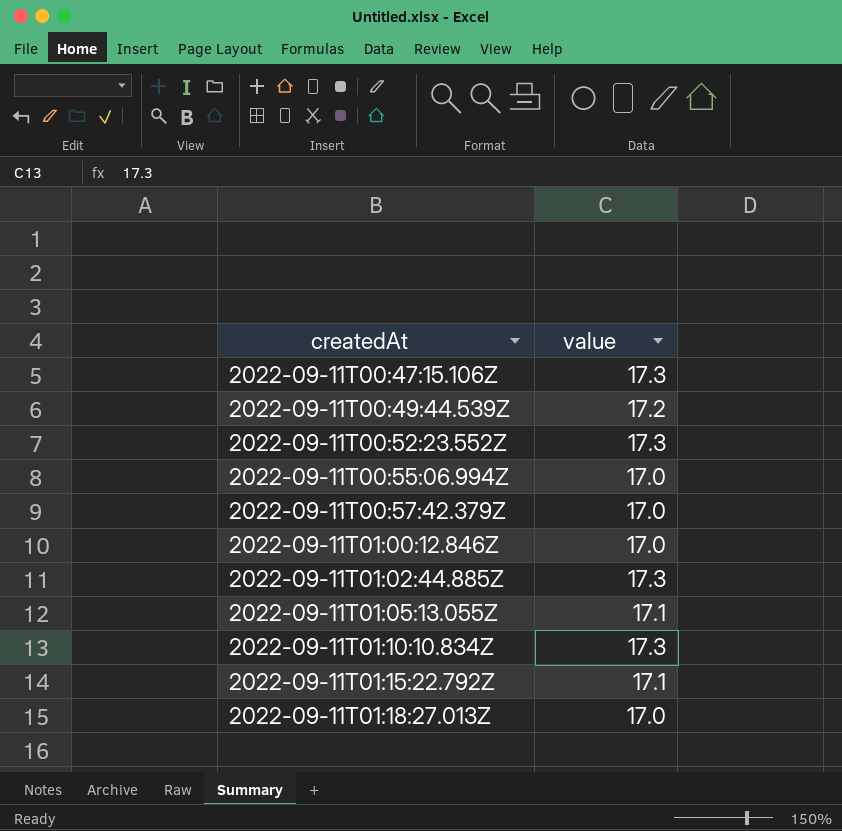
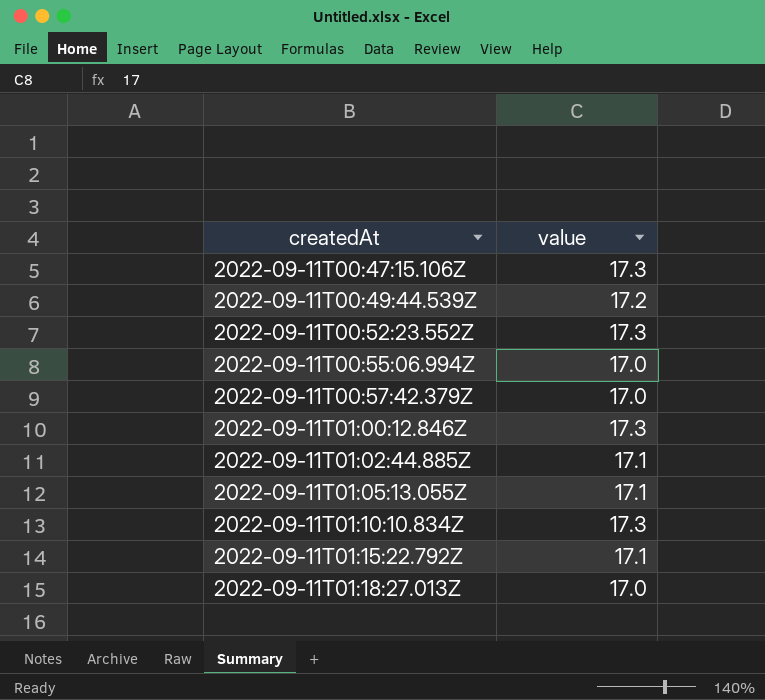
2022-09-11T01:00:12.846Z | value: 17.0 -> 17.3
2022-09-11T01:02:44.885Z | value: 17.3 -> 17.1

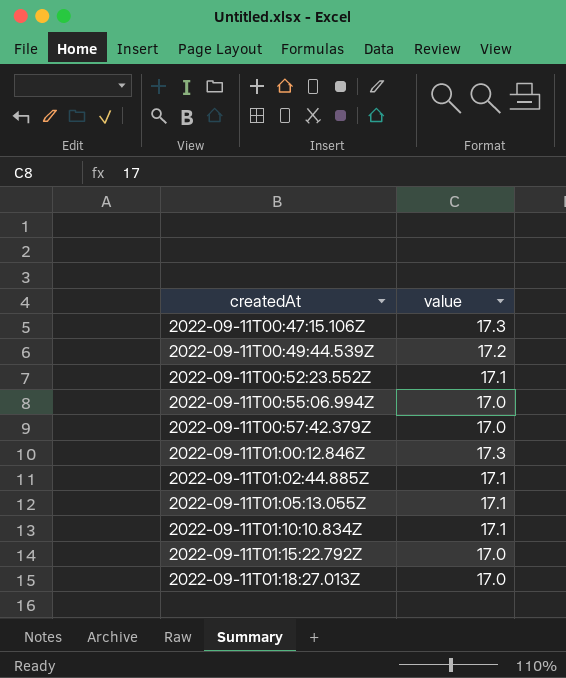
2022-09-11T00:52:23.552Z | value: 17.3 -> 17.1
2022-09-11T01:10:10.834Z | value: 17.3 -> 17.1
2022-09-11T01:15:22.792Z | value: 17.1 -> 17.0

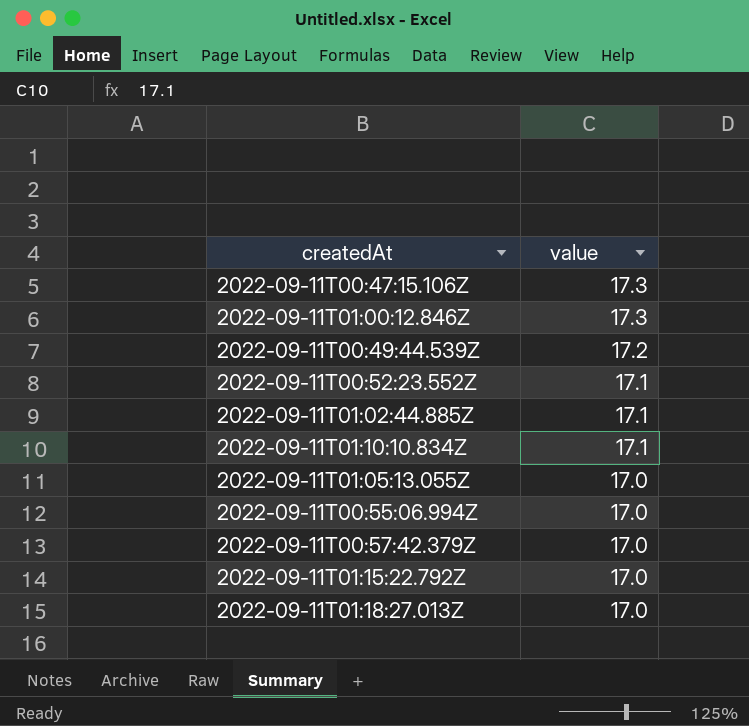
row order: createdAt ascending -> value descending
2022-09-11T01:05:13.055Z | value: 17.1 -> 17.0

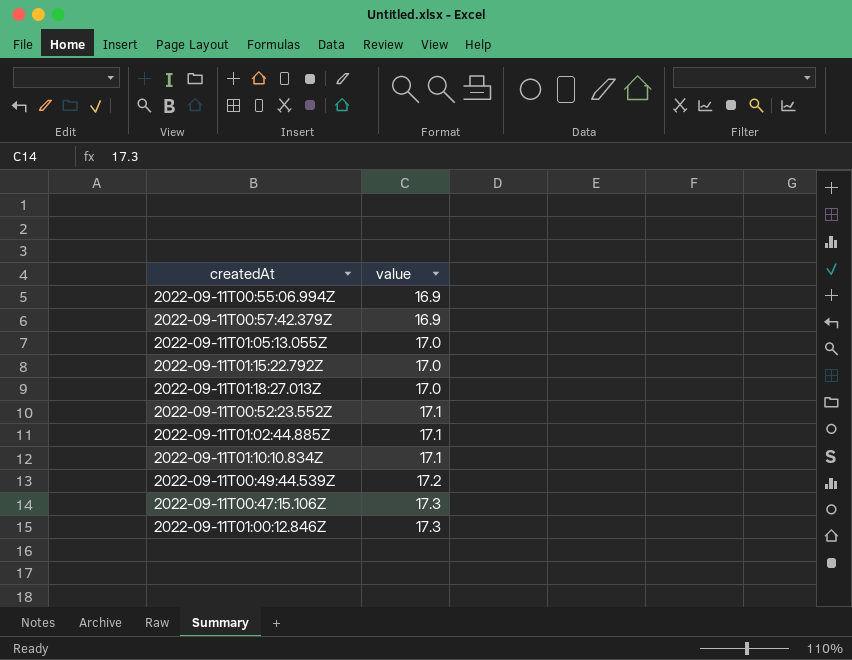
row order: value descending -> value ascending
2022-09-11T00:55:06.994Z | value: 17.0 -> 16.9
2022-09-11T00:57:42.379Z | value: 17.0 -> 16.9

